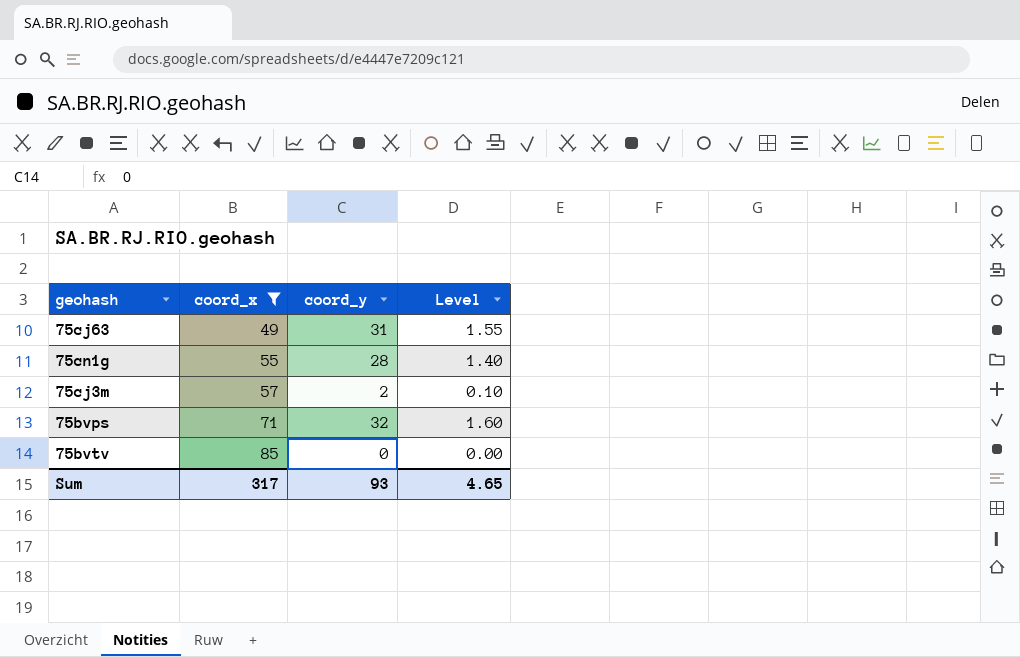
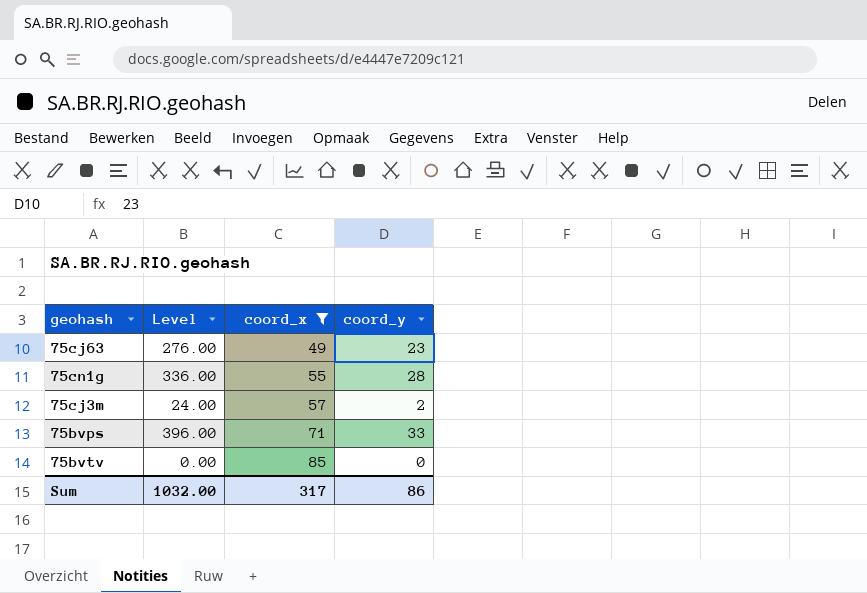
column Level | formula: [coord_y] * 0.05 -> [coord_y] * 12
column Level | position: 4 -> 2
75cj63 | coord_y: 31 -> 23
75bvps | coord_y: 32 -> 33
Sum | Level: 4.65 -> 1032.00
Sum | coord_y: 93 -> 86

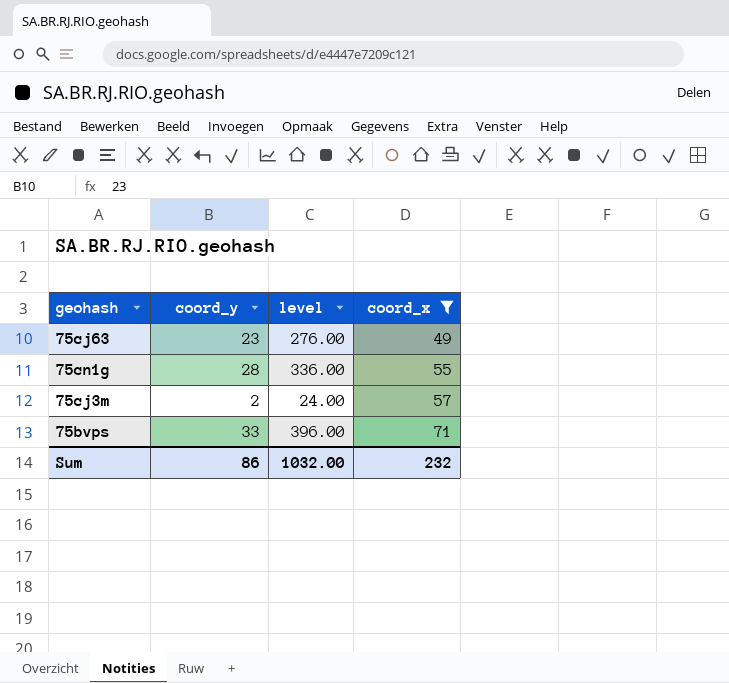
column coord_y | position: 4 -> 2
column name: Level -> level
row 75bvtv: 0.00 | 85 | 0 -> none
Sum | coord_x: 317 -> 232

